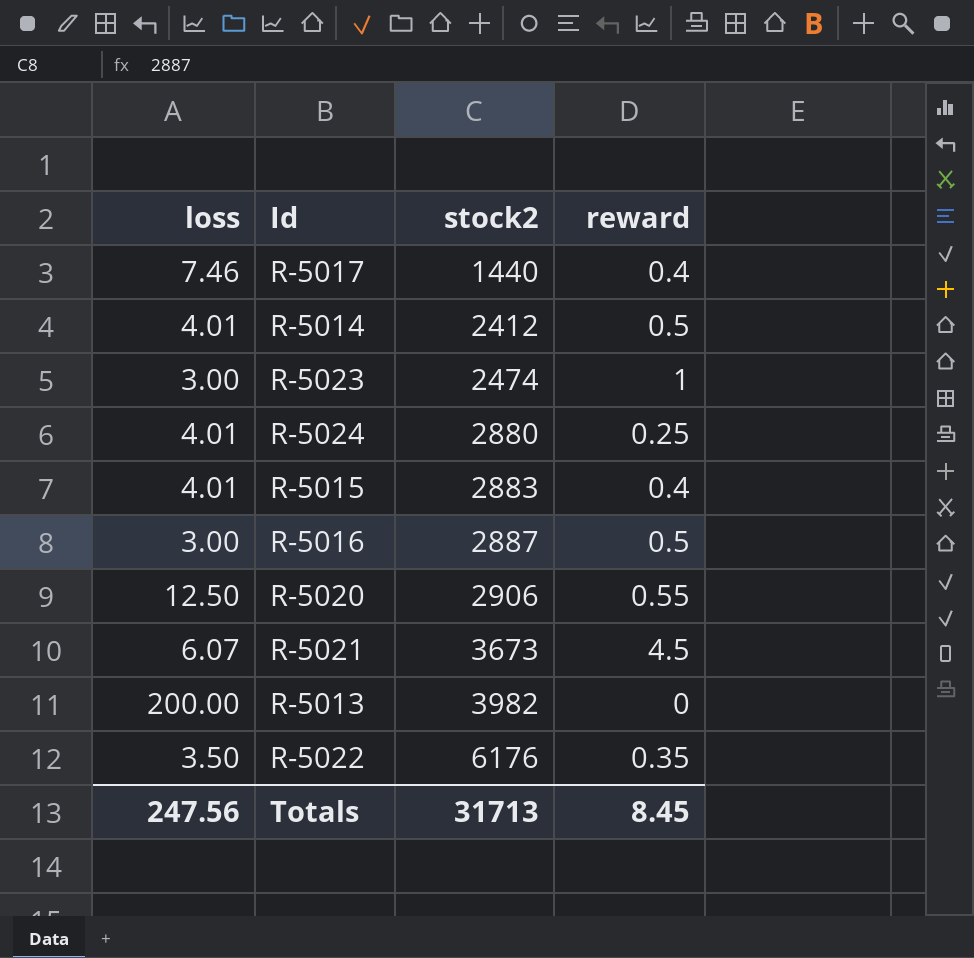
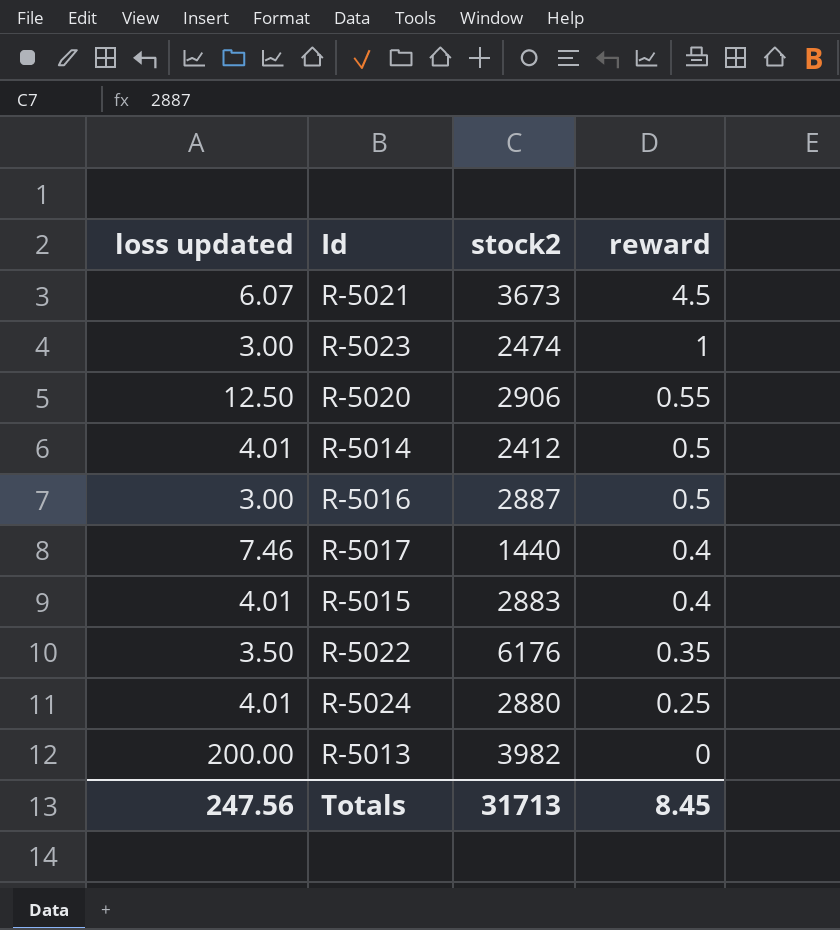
row order: stock2 ascending -> reward descending
column name: loss -> loss updated

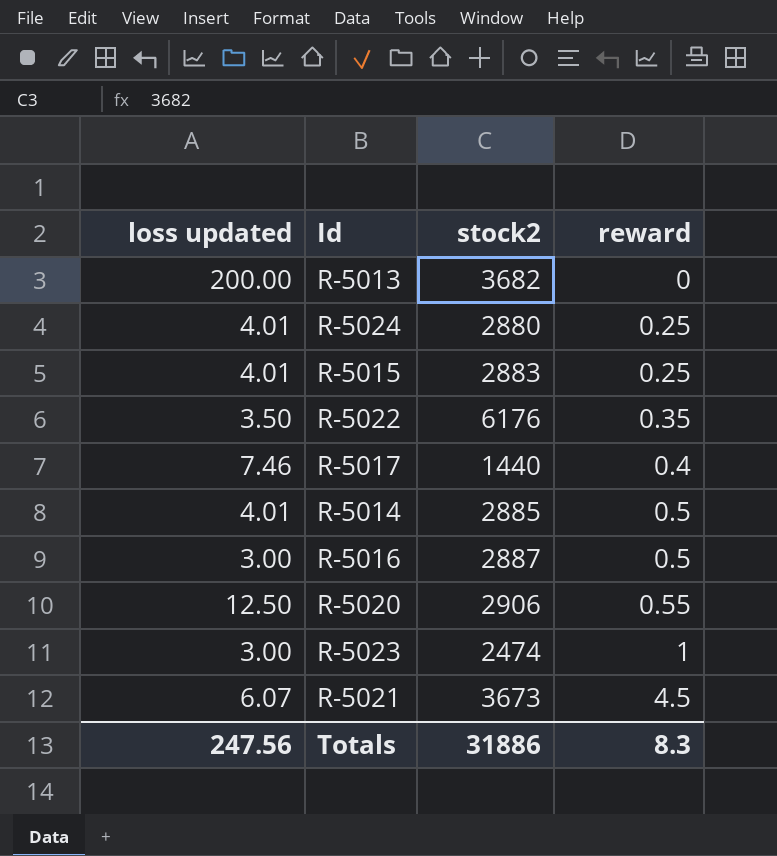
row order: reward descending -> reward ascending
R-5013 | stock2: 3982 -> 3682
R-5015 | reward: 0.4 -> 0.25
R-5014 | stock2: 2412 -> 2885
Totals | stock2: 31713 -> 31886
Totals | reward: 8.45 -> 8.3

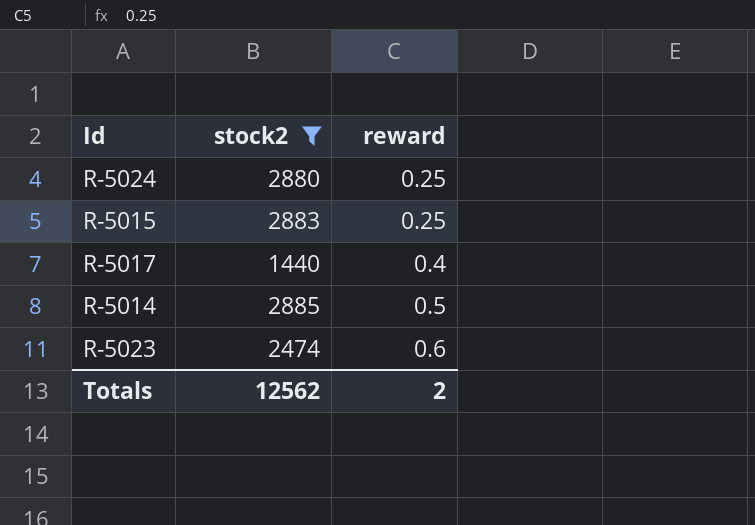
filter: none -> stock2 <= 2885
column loss updated | position: 1 -> none
R-5023 | reward: 1 -> 0.6
Totals | stock2: 31886 -> 12562
Totals | reward: 8.3 -> 2

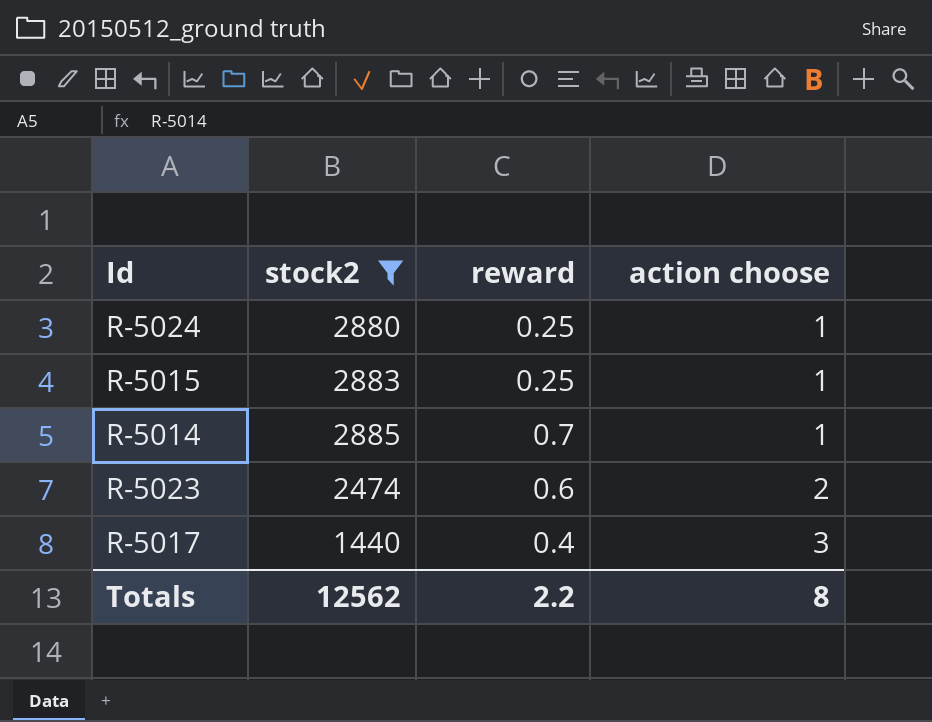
row order: reward ascending -> action choose ascending
column action choose | position: none -> 4
R-5014 | reward: 0.5 -> 0.7
Totals | reward: 2 -> 2.2

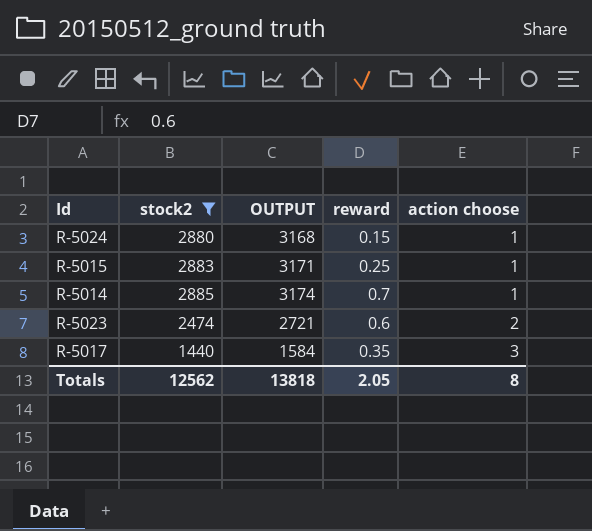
column OUTPUT | formula: none -> [stock2] * 1.1
R-5024 | reward: 0.25 -> 0.15
R-5017 | reward: 0.4 -> 0.35
Totals | reward: 2.2 -> 2.05

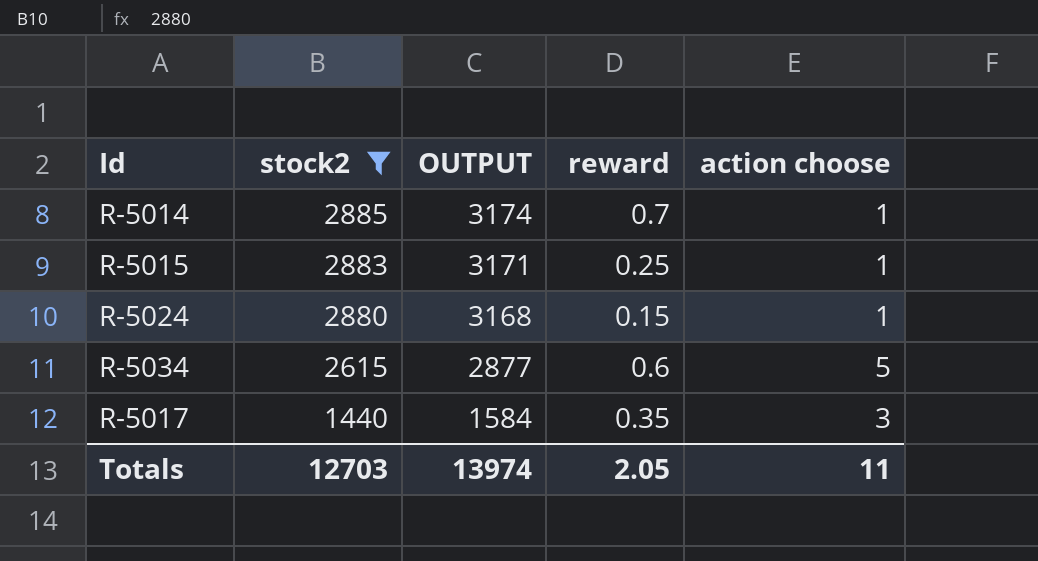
row order: action choose ascending -> stock2 descending
row R-5023: 2474 | 2721 | 0.6 | 2 -> none
row R-5034: none -> 2615 | 2877 | 0.6 | 5
Totals | stock2: 12562 -> 12703
Totals | OUTPUT: 13818 -> 13974
Totals | action choose: 8 -> 11

